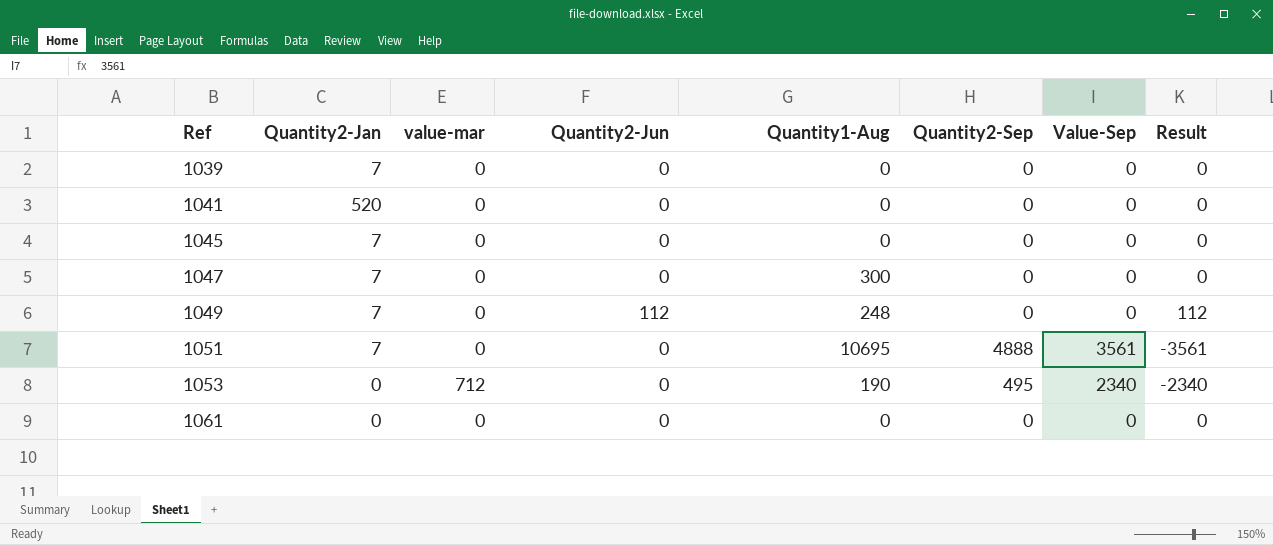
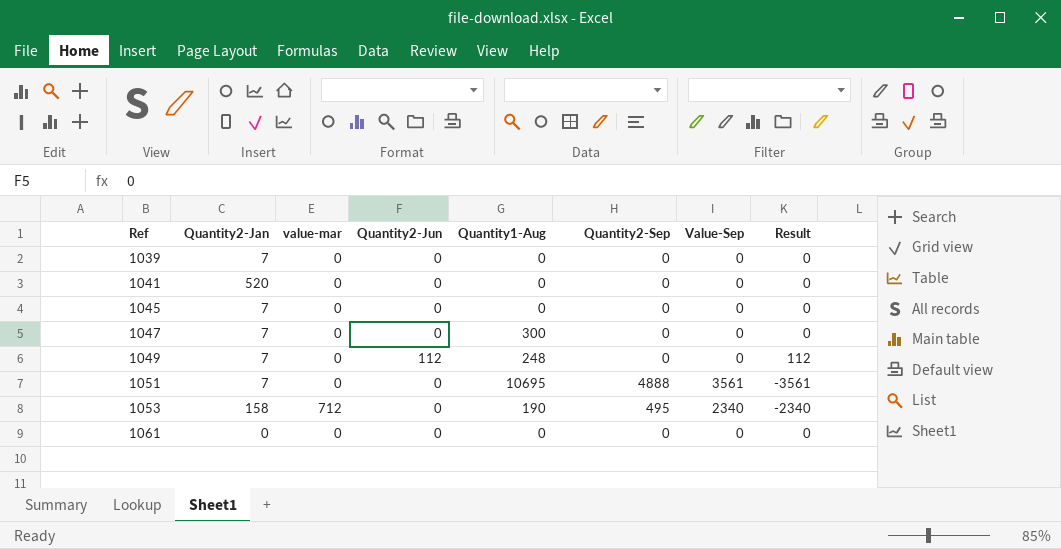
1053 | Quantity2-Jan: 0 -> 158

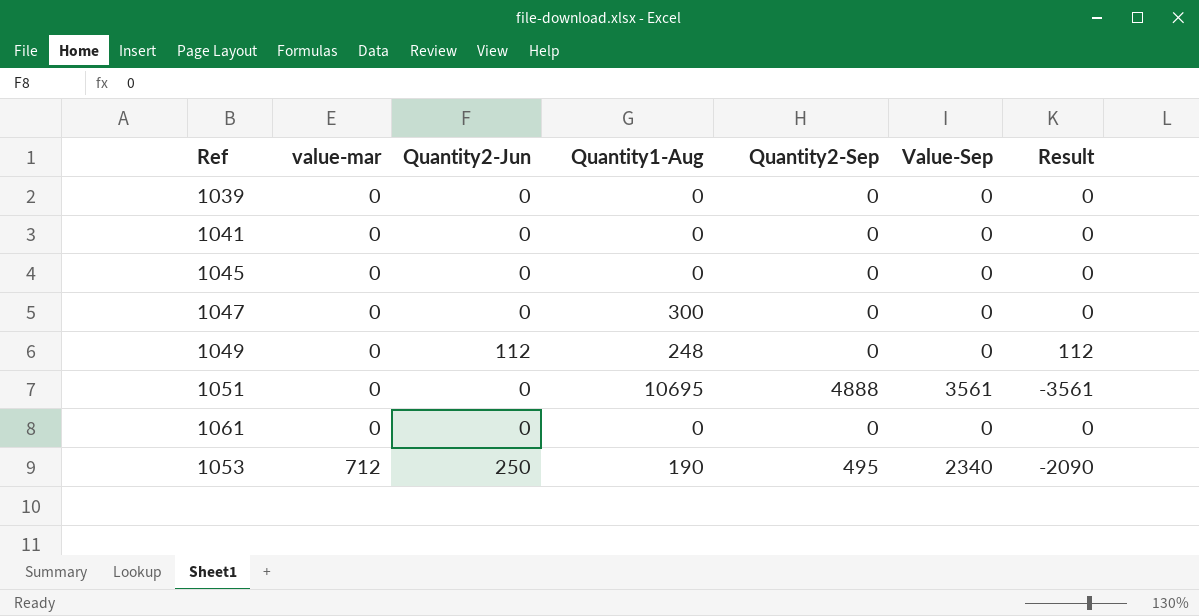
row order: Ref ascending -> value-mar ascending
column Quantity2-Jan | position: 2 -> none
1053 | Quantity2-Jun: 0 -> 250
1053 | Result: -2340 -> -2090

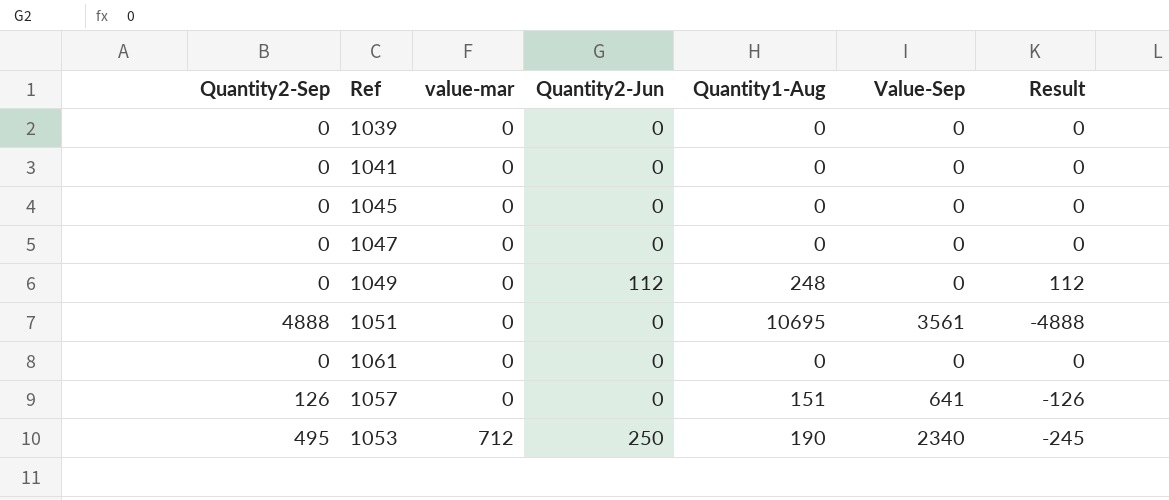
column Quantity2-Sep | position: 5 -> 1
column Result | formula: [Quantity2-Jun] - [Value-Sep] -> [Quantity2-Jun] - [Quantity2-Sep]
1047 | Quantity1-Aug: 300 -> 0
row 1057: none -> 126 | 0 | 0 | 151 | 641 | -126

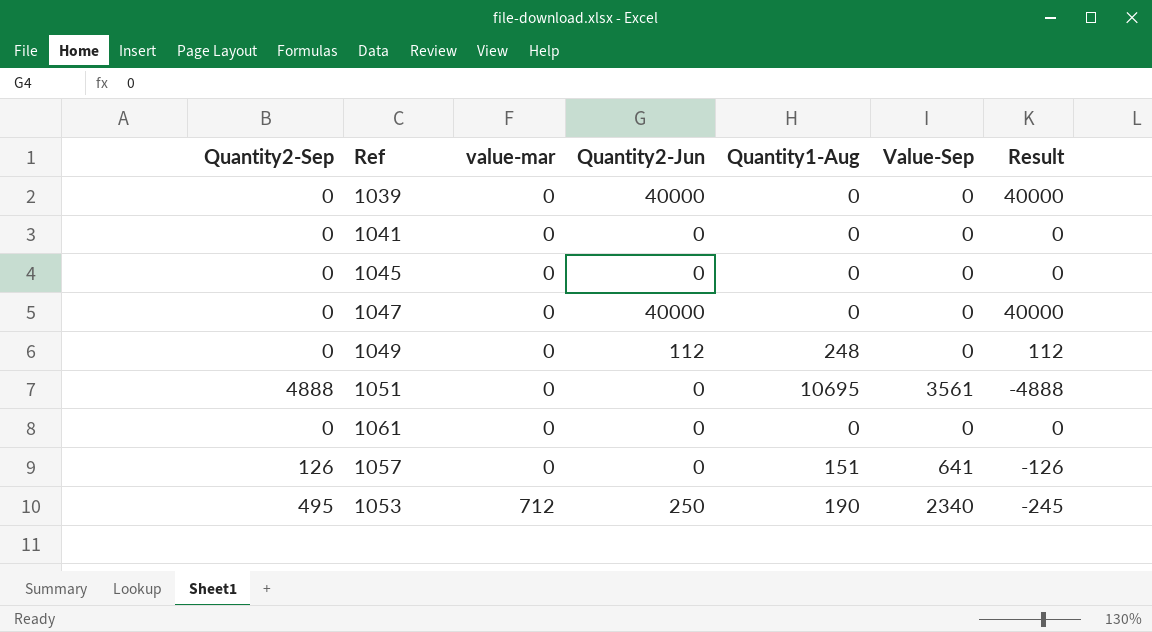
1039 | Quantity2-Jun: 0 -> 40000
1039 | Result: 0 -> 40000
1047 | Quantity2-Jun: 0 -> 40000
1047 | Result: 0 -> 40000

